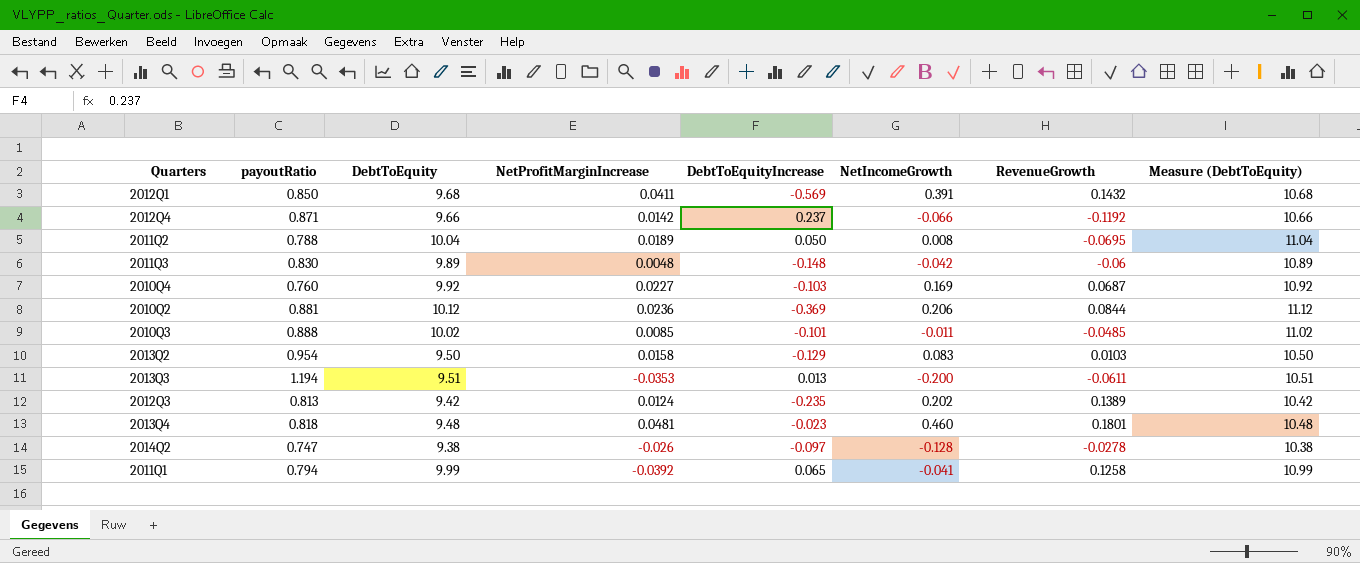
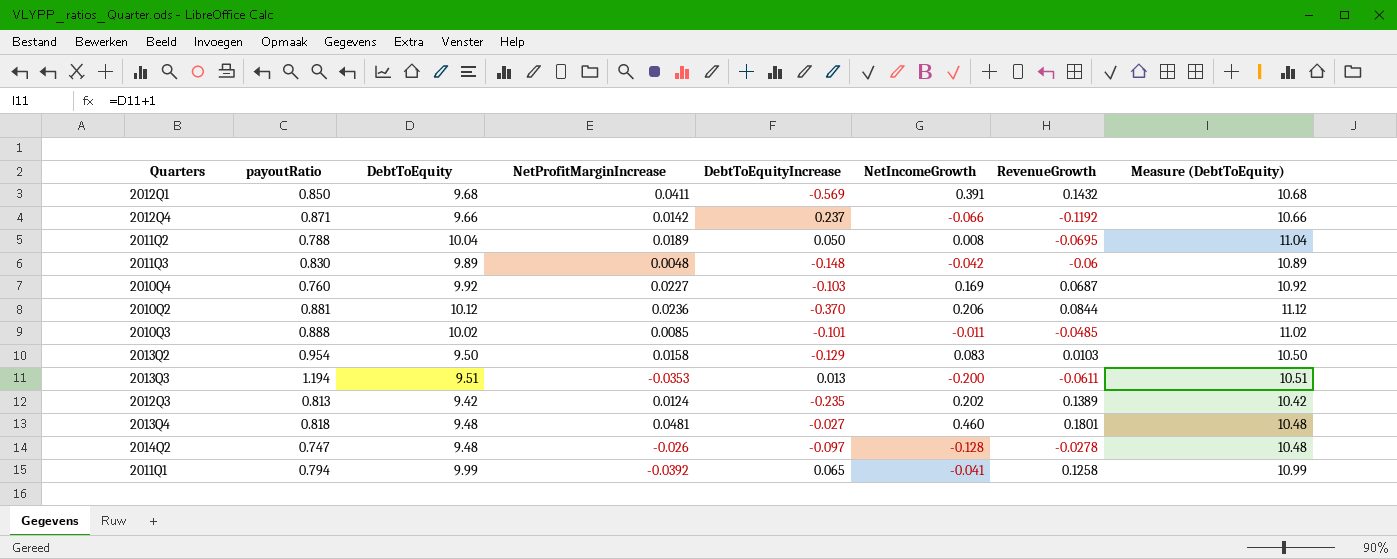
2010Q2 | DebtToEquityIncrease: -0.369 -> -0.370
2013Q4 | DebtToEquityIncrease: -0.023 -> -0.027
2014Q2 | DebtToEquity: 9.38 -> 9.48
2014Q2 | Measure (DebtToEquity): 10.38 -> 10.48

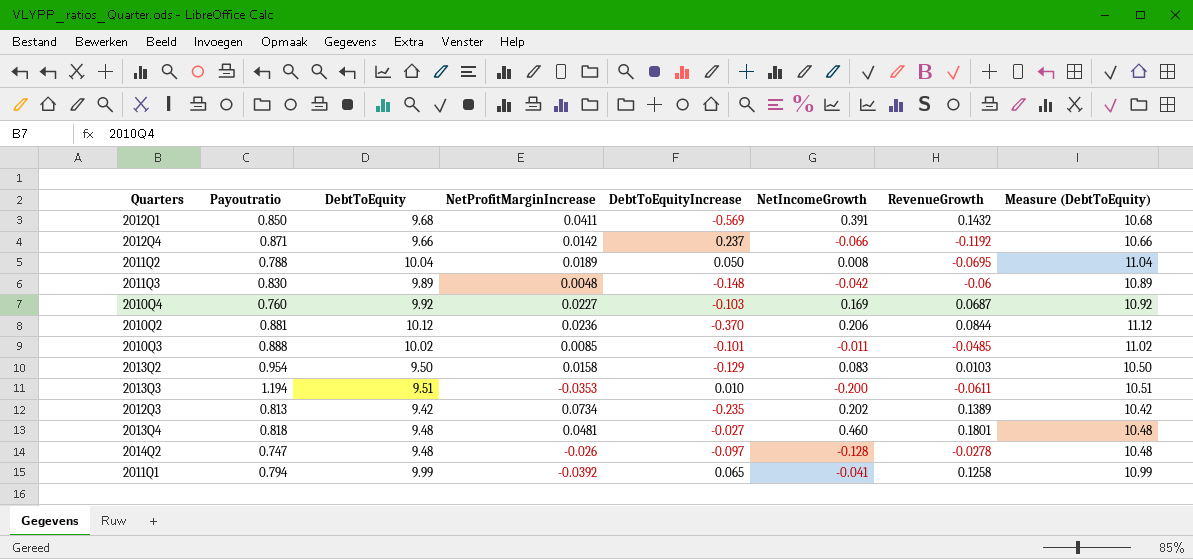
column name: payoutRatio -> Payoutratio
2013Q3 | DebtToEquityIncrease: 0.013 -> 0.010
2012Q3 | NetProfitMarginIncrease: 0.0124 -> 0.0734

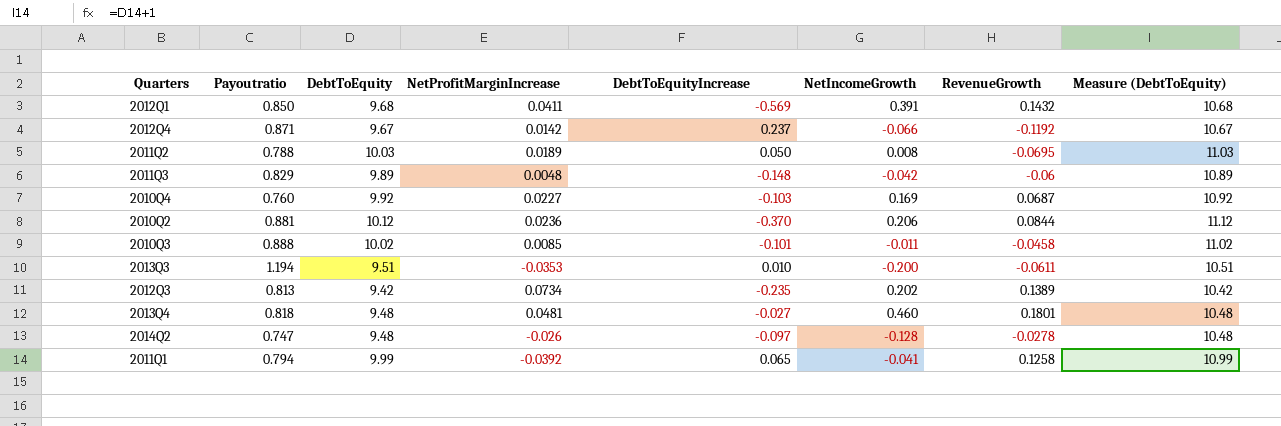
row 2013Q2: 0.954 | 9.50 | 0.0158 | -0.129 | 0.083 | 0.0103 | 10.50 -> none
2012Q4 | DebtToEquity: 9.66 -> 9.67
2012Q4 | Measure (DebtToEquity): 10.66 -> 10.67
2011Q2 | DebtToEquity: 10.04 -> 10.03
2011Q2 | Measure (DebtToEquity): 11.04 -> 11.03
2011Q3 | Payoutratio: 0.830 -> 0.829
2010Q3 | RevenueGrowth: -0.0485 -> -0.0458

